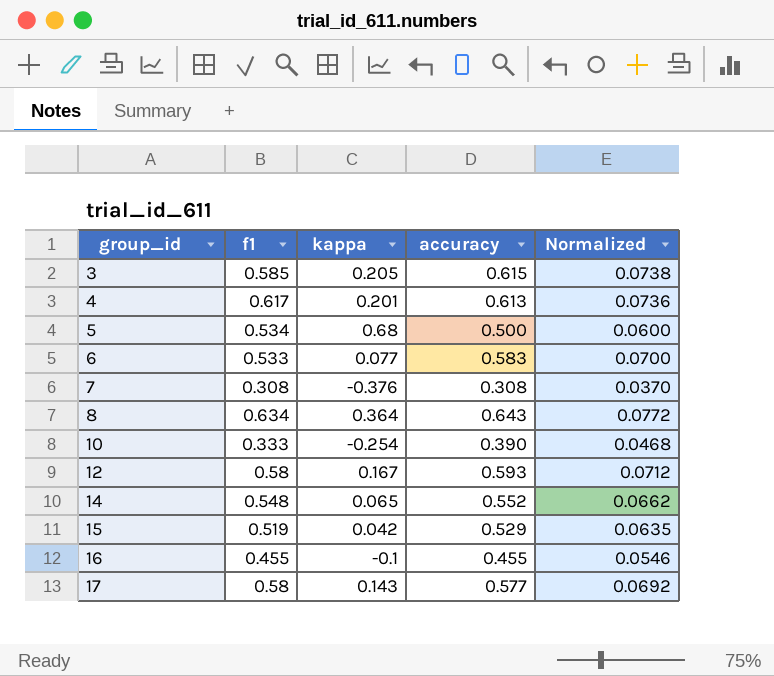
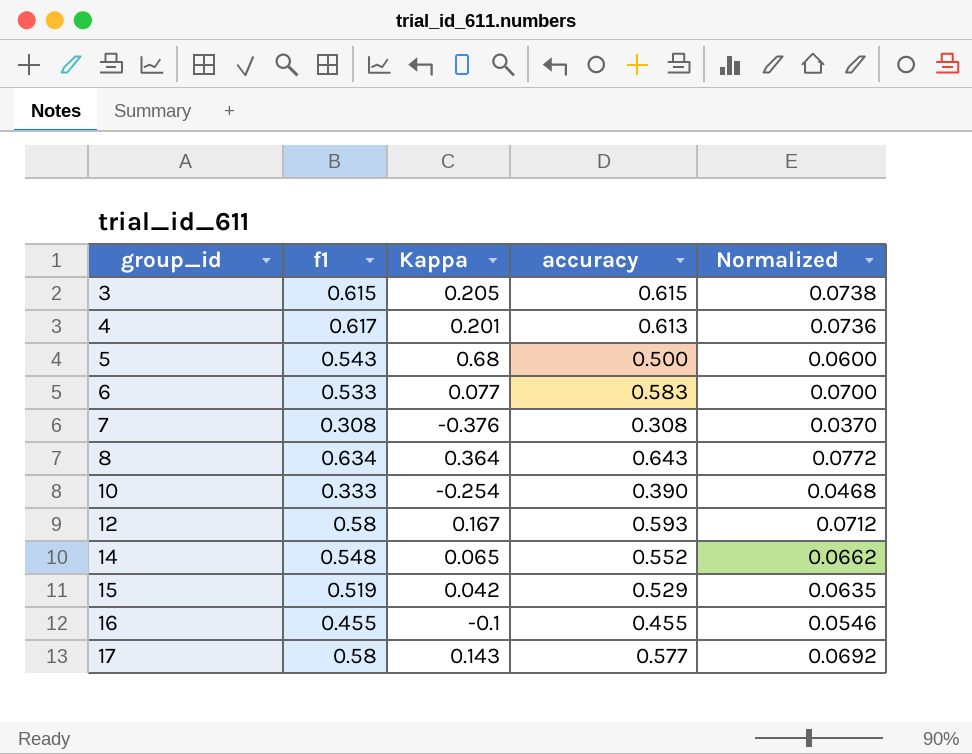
column name: kappa -> Kappa
3 | f1: 0.585 -> 0.615
5 | f1: 0.534 -> 0.543

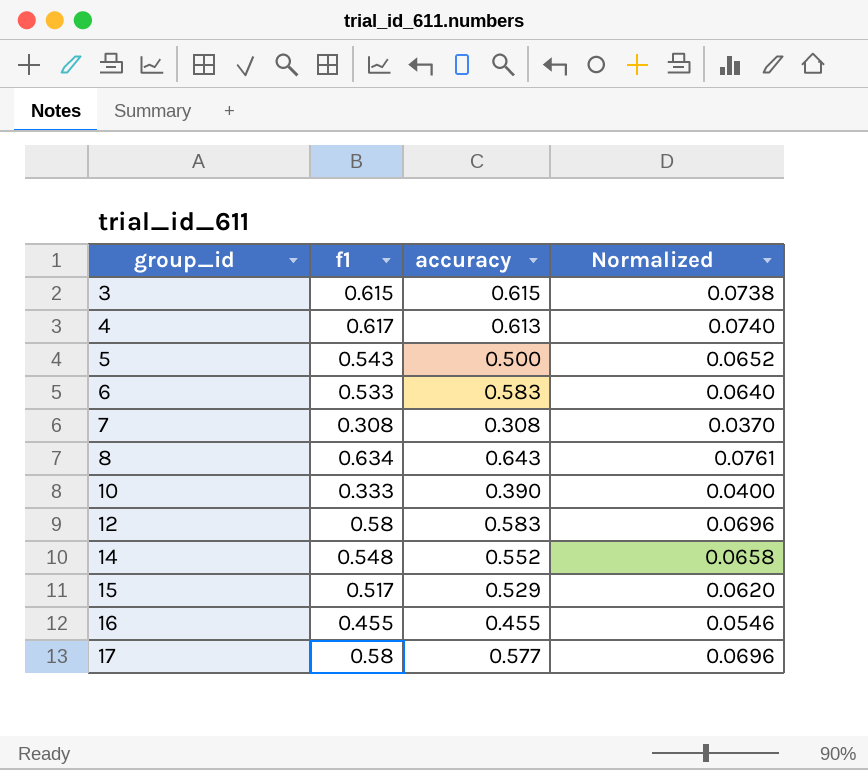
column Kappa | position: 3 -> none
column Normalized | formula: [accuracy] * 0.12 -> [f1] * 0.12
12 | accuracy: 0.593 -> 0.583
15 | f1: 0.519 -> 0.517

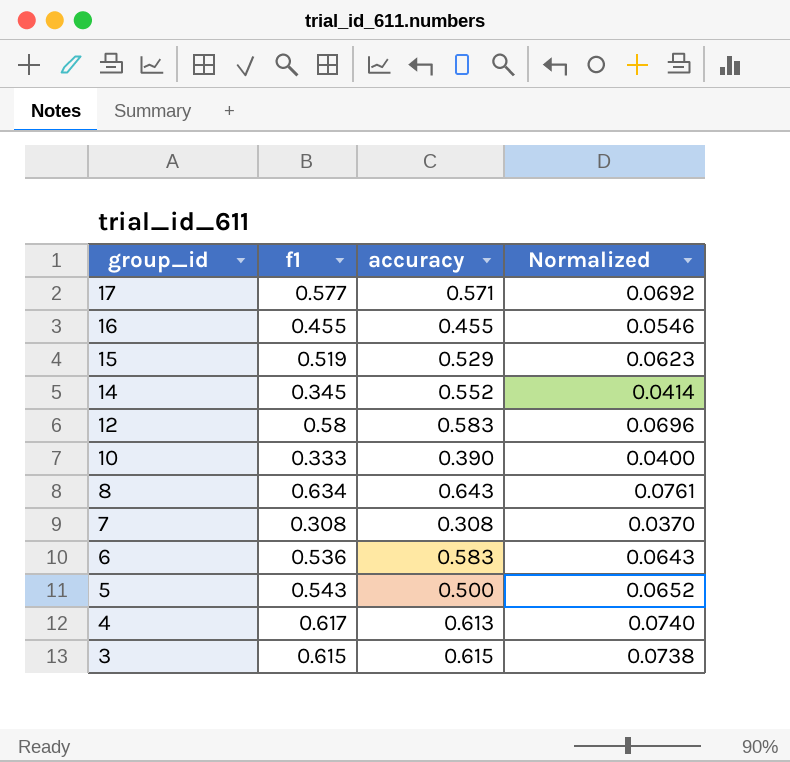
row order: group_id ascending -> group_id descending
17 | f1: 0.58 -> 0.577
17 | accuracy: 0.577 -> 0.571
17 | Normalized: 0.0696 -> 0.0692
15 | f1: 0.517 -> 0.519
15 | Normalized: 0.0620 -> 0.0623
14 | f1: 0.548 -> 0.345
14 | Normalized: 0.0658 -> 0.0414
6 | f1: 0.533 -> 0.536
6 | Normalized: 0.0640 -> 0.0643

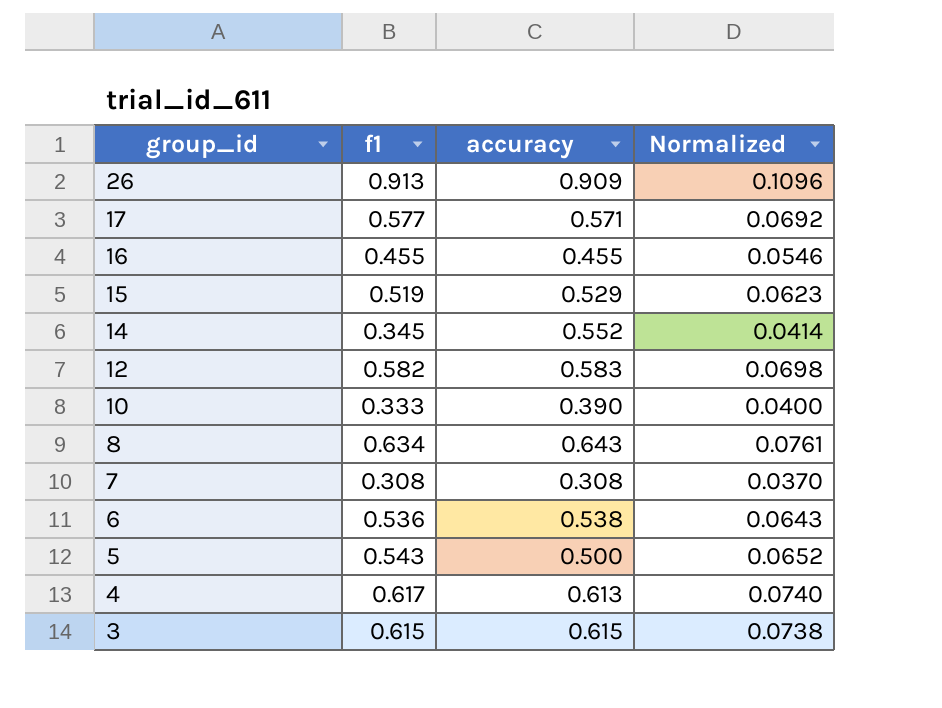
row 26: none -> 0.913 | 0.909 | 0.1096
12 | f1: 0.58 -> 0.582
12 | Normalized: 0.0696 -> 0.0698
6 | accuracy: 0.583 -> 0.538

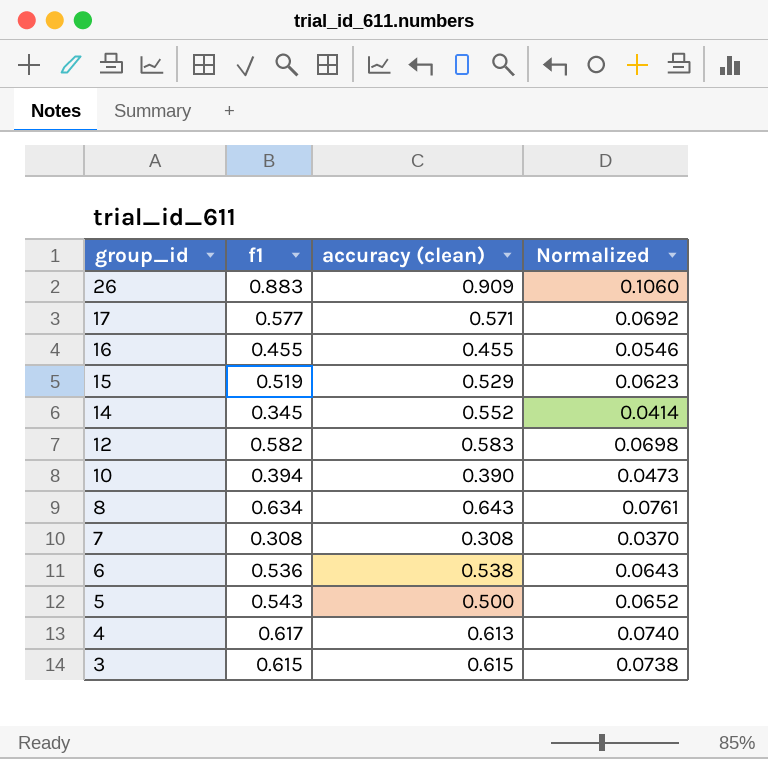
column name: accuracy -> accuracy (clean)
26 | f1: 0.913 -> 0.883
26 | Normalized: 0.1096 -> 0.1060
10 | f1: 0.333 -> 0.394
10 | Normalized: 0.0400 -> 0.0473

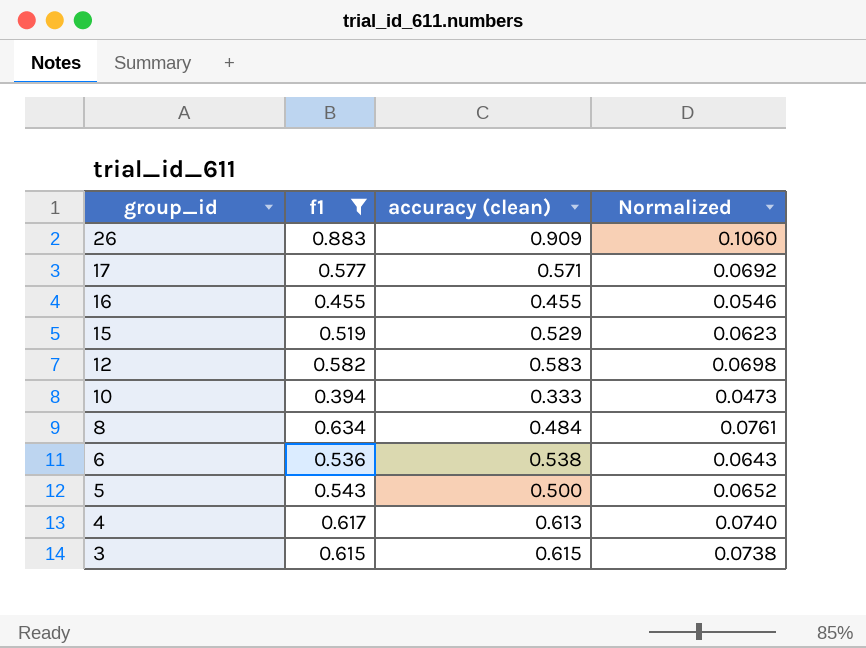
filter: none -> f1 >= 0.394
10 | accuracy (clean): 0.390 -> 0.333
8 | accuracy (clean): 0.643 -> 0.484

